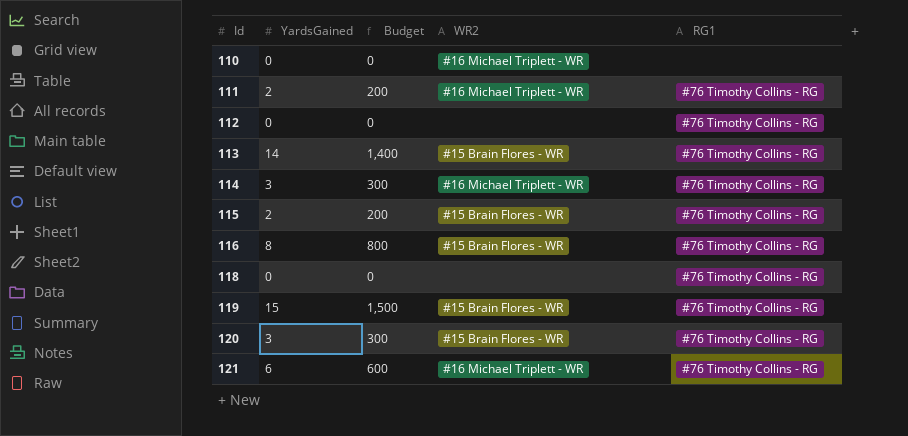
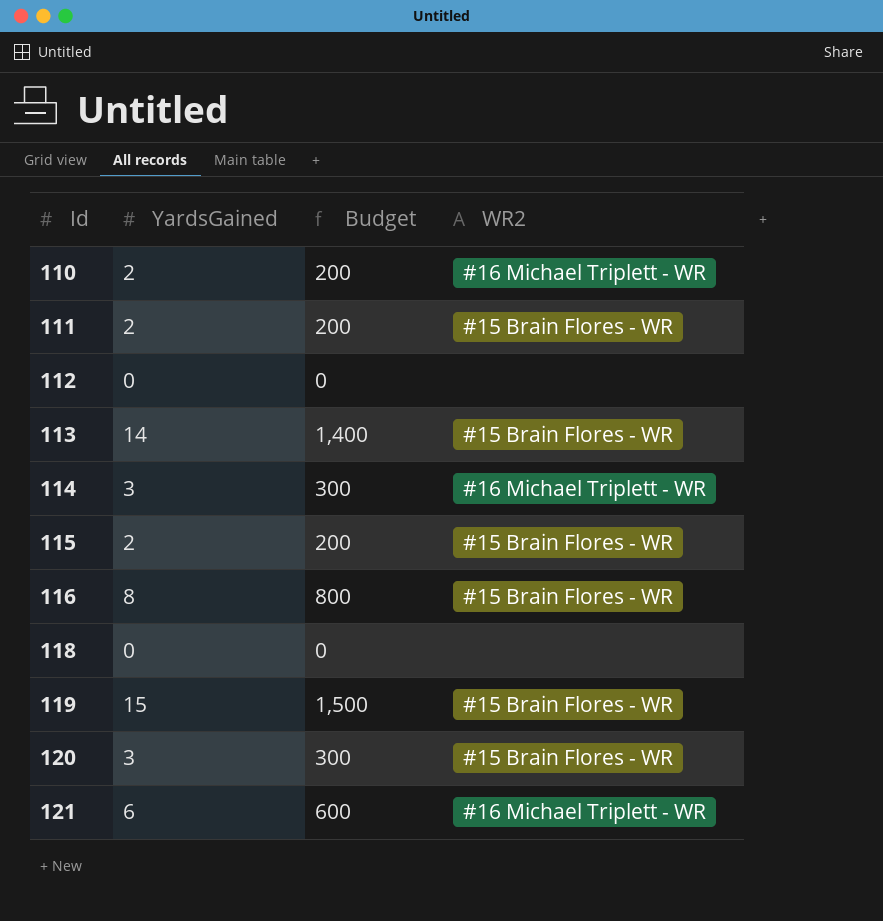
column RG1 | position: 5 -> none
110 | YardsGained: 0 -> 2
110 | Budget: 0 -> 200
111 | WR2: #16 Michael Triplett - WR -> #15 Brain Flores - WR

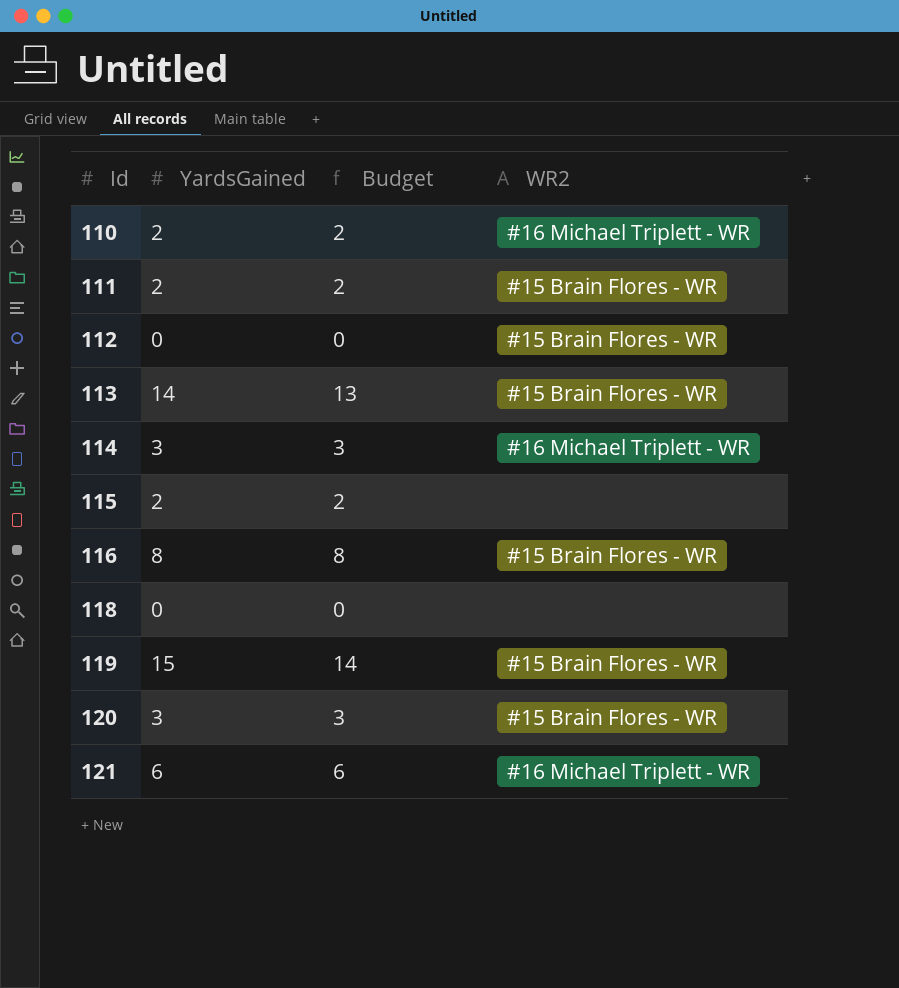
column Budget | formula: [YardsGained] * 100 -> [YardsGained] * 0.95
112 | WR2: none -> #15 Brain Flores - WR
115 | WR2: #15 Brain Flores - WR -> none

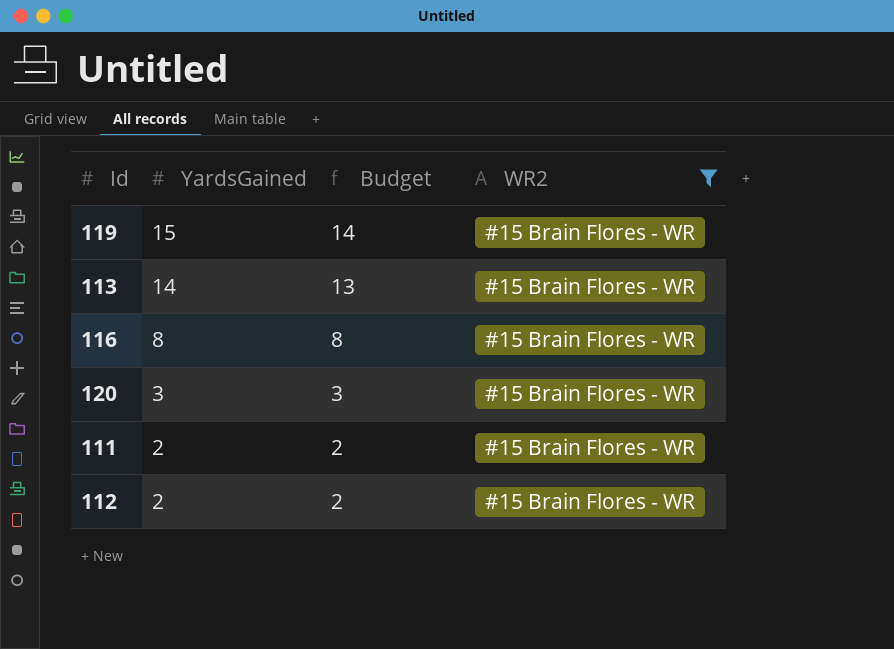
filter: none -> WR2 = #15 Brain Flores - WR
row order: Id ascending -> YardsGained descending
112 | YardsGained: 0 -> 2
112 | Budget: 0 -> 2

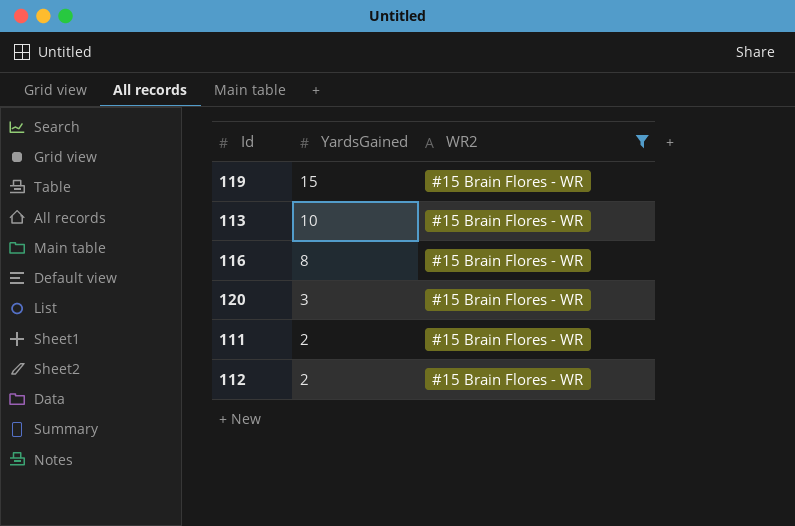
column Budget | formula: [YardsGained] * 0.95 -> none
113 | YardsGained: 14 -> 10

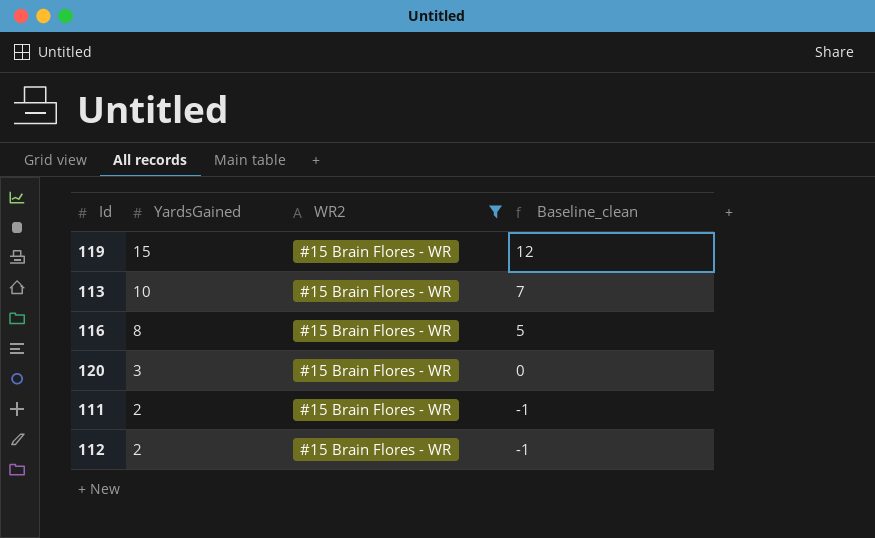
column Baseline_clean | formula: none -> [YardsGained] - 3

